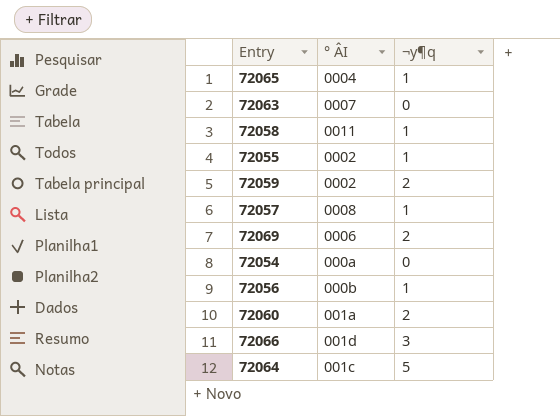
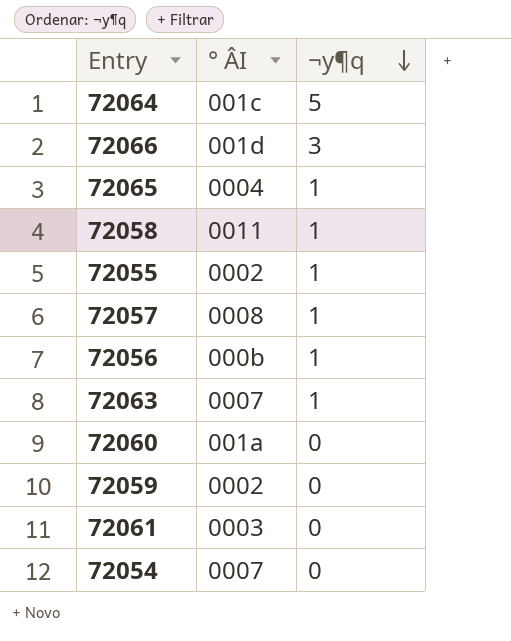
row order: none -> ¬y¶q descending
row 72069: 0006 | 2 -> none
72063 | ¬y¶q: 0 -> 1
72060 | ¬y¶q: 2 -> 0
72059 | ¬y¶q: 2 -> 0
row 72061: none -> 0003 | 0
72054 | ° ÂI: 000a -> 0007

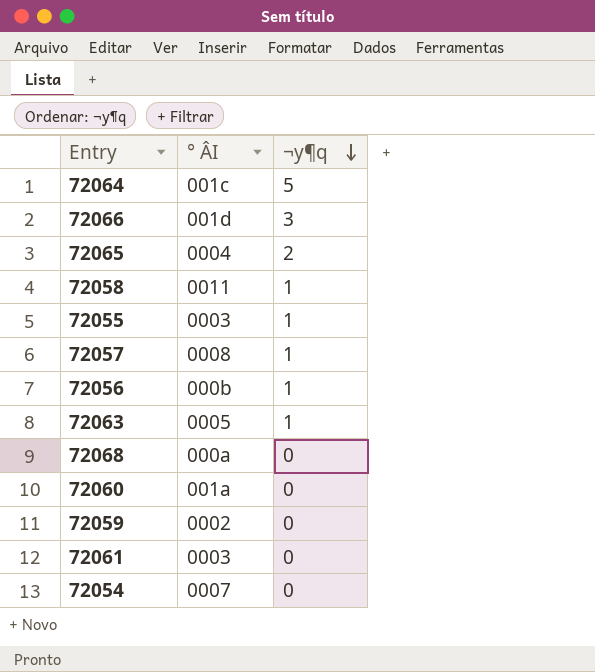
72065 | ¬y¶q: 1 -> 2
72055 | ° ÂI: 0002 -> 0003
72063 | ° ÂI: 0007 -> 0005
row 72068: none -> 000a | 0

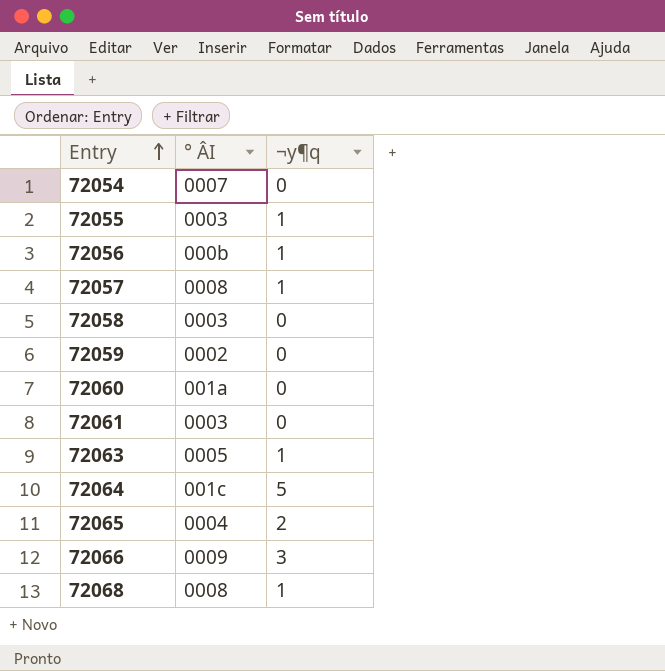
row order: ¬y¶q descending -> Entry ascending
72058 | ° ÂI: 0011 -> 0003
72058 | ¬y¶q: 1 -> 0
72066 | ° ÂI: 001d -> 0009
72068 | ° ÂI: 000a -> 0008
72068 | ¬y¶q: 0 -> 1

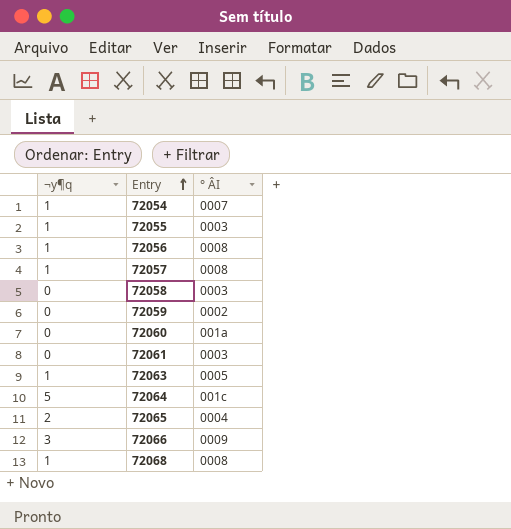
column ¬y¶q | position: 3 -> 1
72054 | ¬y¶q: 0 -> 1
72056 | ° ÂI: 000b -> 0008

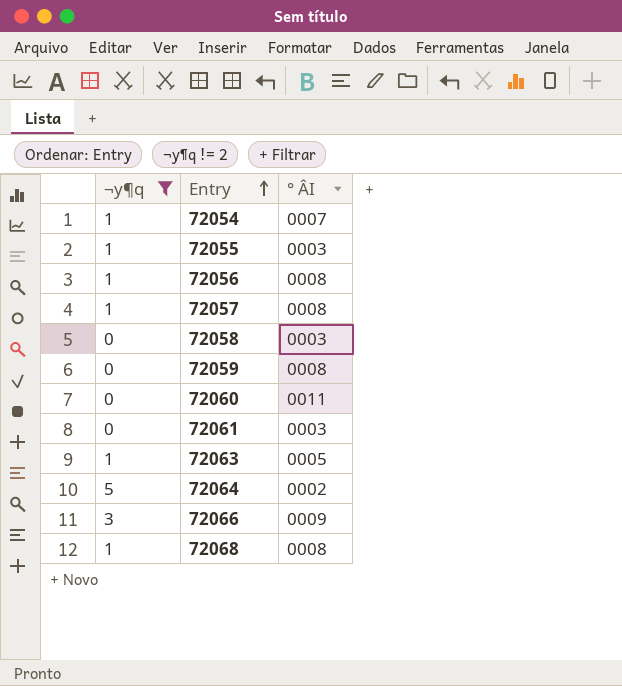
filter: none -> ¬y¶q != 2
72059 | ° ÂI: 0002 -> 0008
72060 | ° ÂI: 001a -> 0011
72064 | ° ÂI: 001c -> 0002

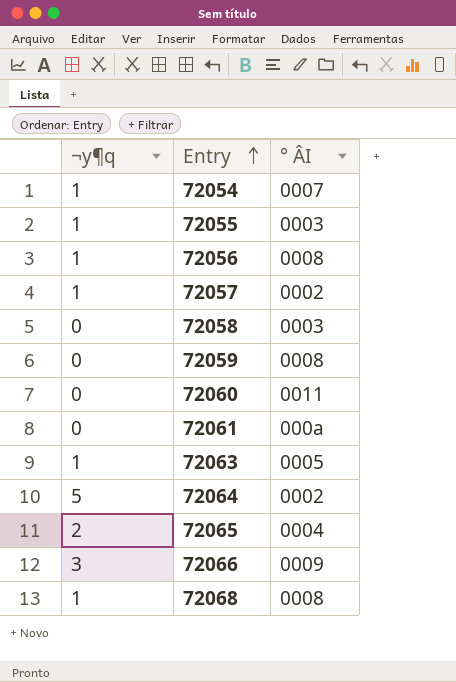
filter: ¬y¶q != 2 -> none
72057 | ° ÂI: 0008 -> 0002
72061 | ° ÂI: 0003 -> 000a

